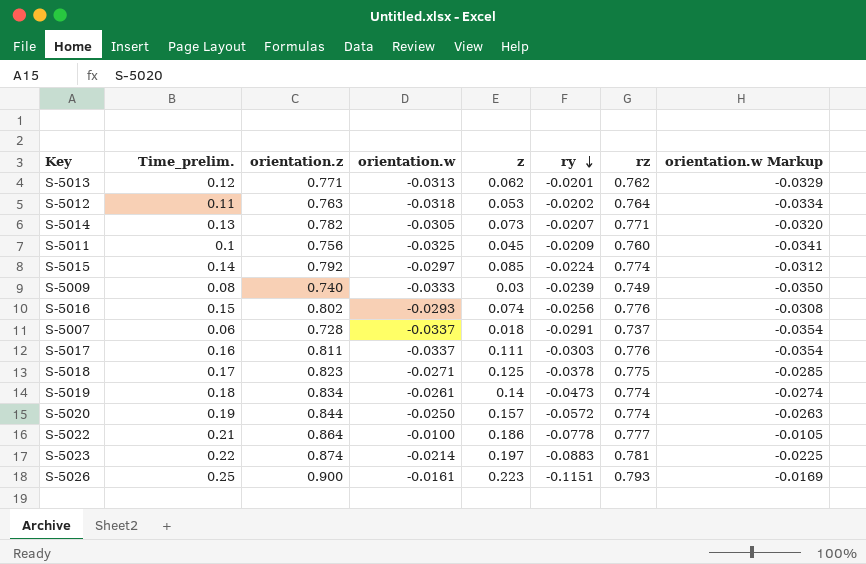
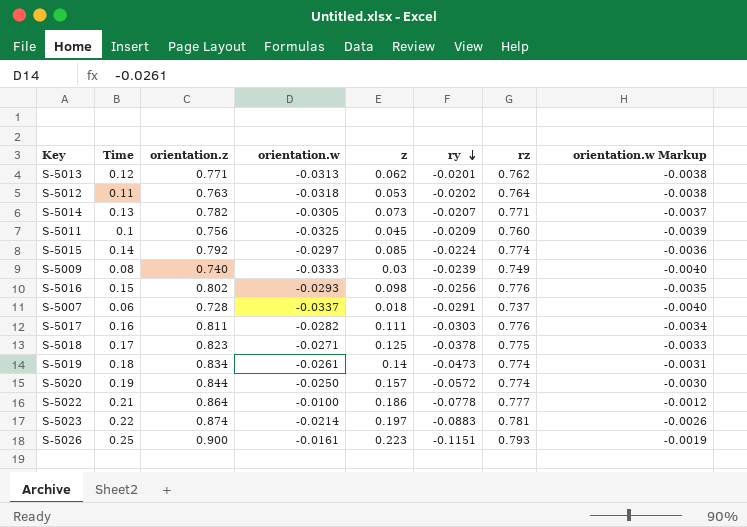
column name: Time_prelim. -> Time
column orientation.w Markup | formula: [orientation.w] * 1.05 -> [orientation.w] * 0.12
S-5016 | z: 0.074 -> 0.098
S-5017 | orientation.w: -0.0337 -> -0.0282

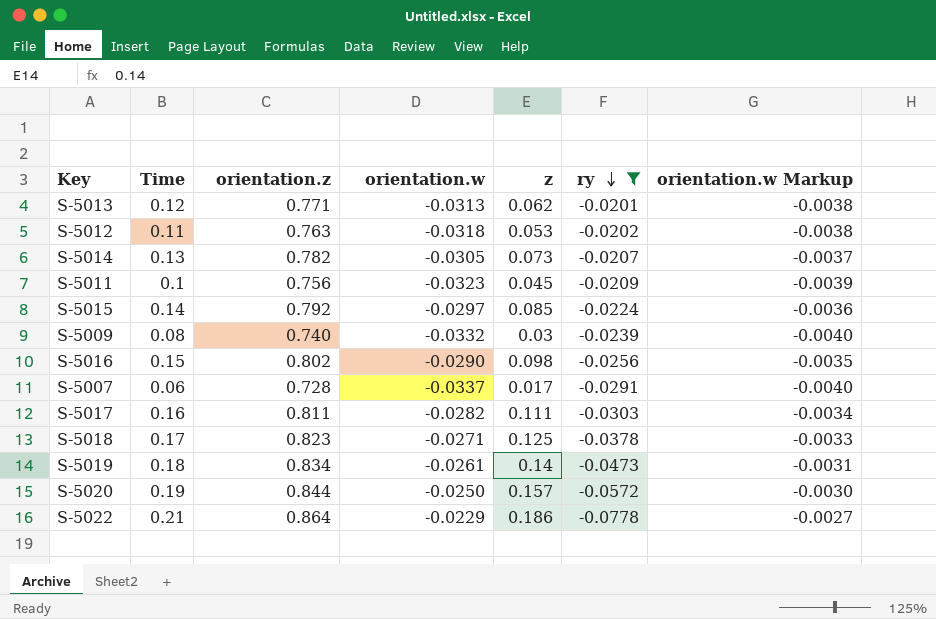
filter: none -> ry >= -0.0778
column rz | position: 7 -> none
S-5011 | orientation.w: -0.0325 -> -0.0323
S-5009 | orientation.w: -0.0333 -> -0.0332
S-5016 | orientation.w: -0.0293 -> -0.0290
S-5007 | z: 0.018 -> 0.017
S-5022 | orientation.w: -0.0100 -> -0.0229
S-5022 | orientation.w Markup: -0.0012 -> -0.0027

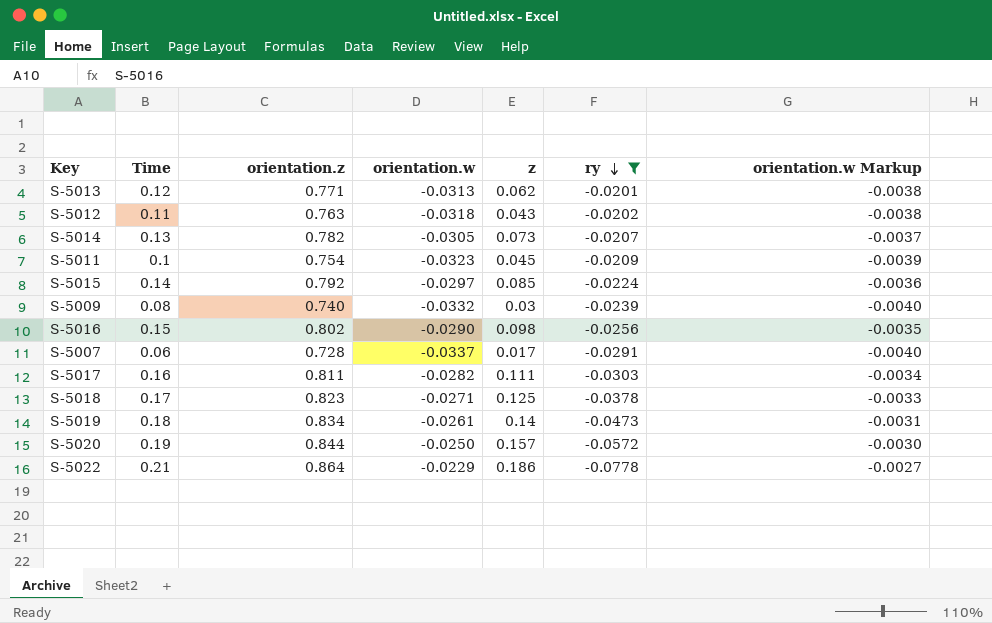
S-5012 | z: 0.053 -> 0.043
S-5011 | orientation.z: 0.756 -> 0.754

